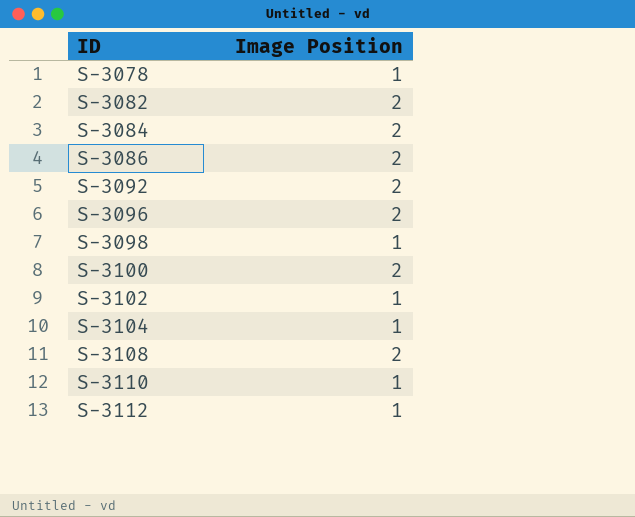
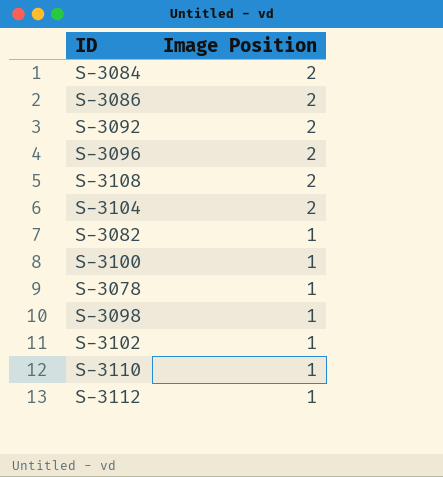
row order: ID ascending -> Image Position descending
S-3104 | Image Position: 1 -> 2
S-3082 | Image Position: 2 -> 1
S-3100 | Image Position: 2 -> 1

